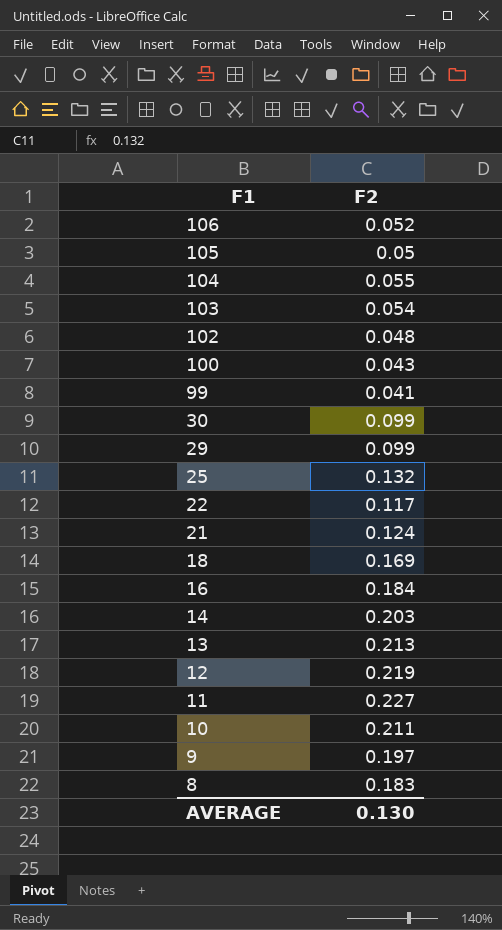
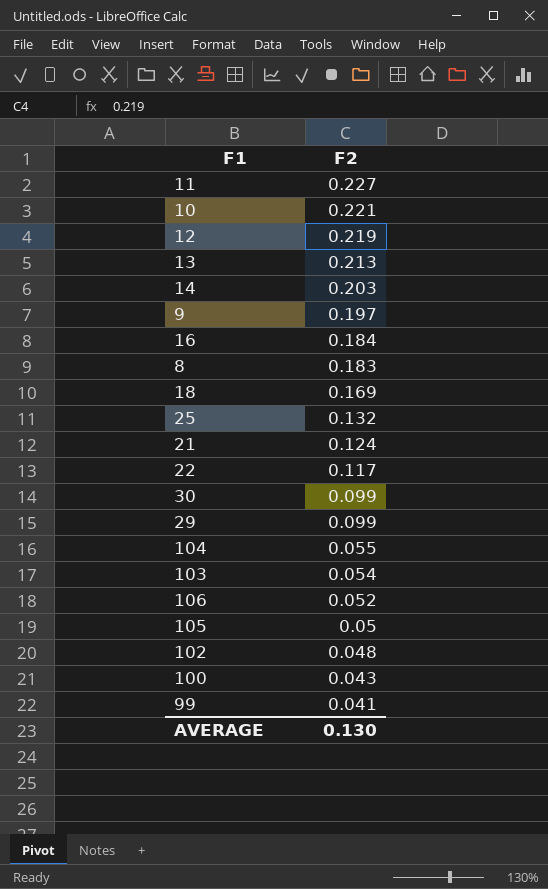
row order: F1 descending -> F2 descending
10 | F2: 0.211 -> 0.221

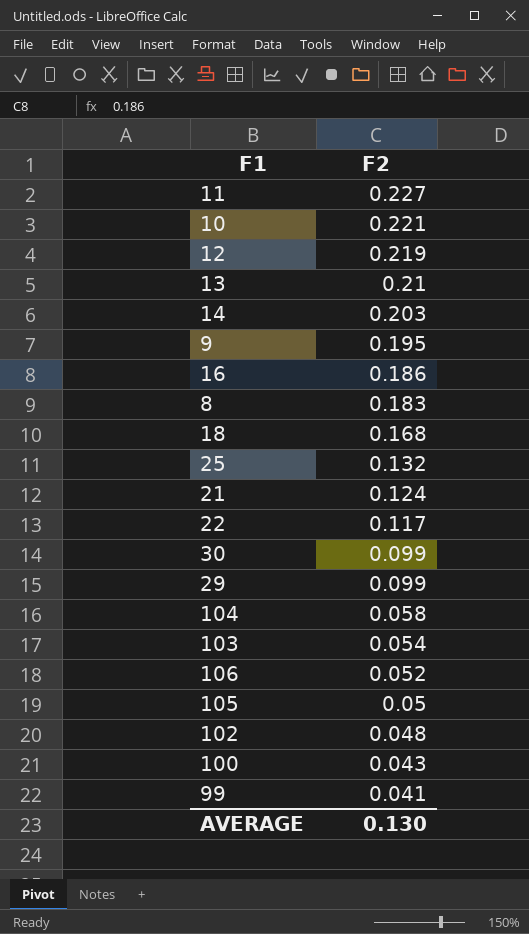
13 | F2: 0.213 -> 0.21
9 | F2: 0.197 -> 0.195
16 | F2: 0.184 -> 0.186
18 | F2: 0.169 -> 0.168
104 | F2: 0.055 -> 0.058

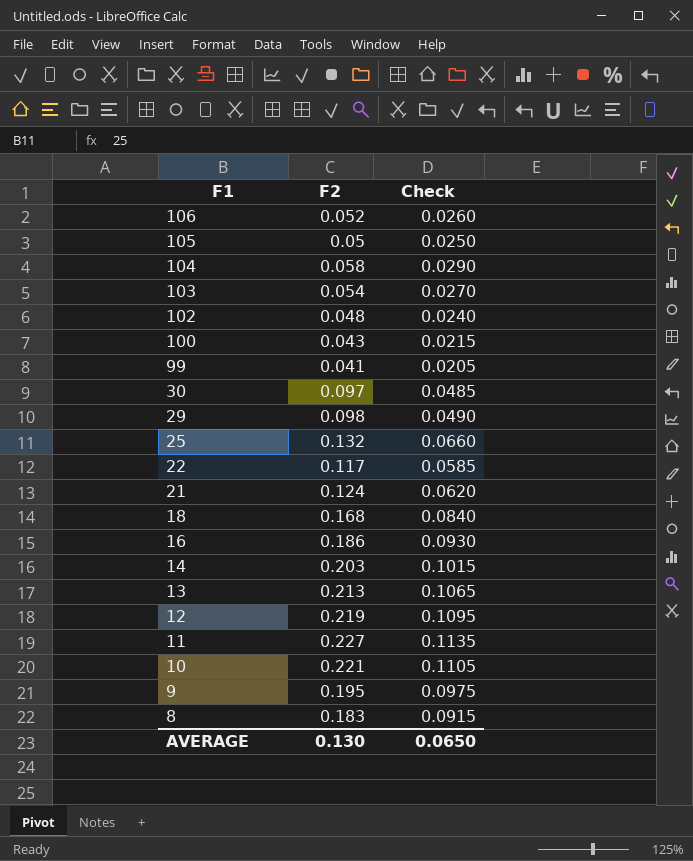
row order: F2 descending -> F1 descending
column Check | formula: none -> [F2] * 0.5
30 | F2: 0.099 -> 0.097
29 | F2: 0.099 -> 0.098
13 | F2: 0.21 -> 0.213

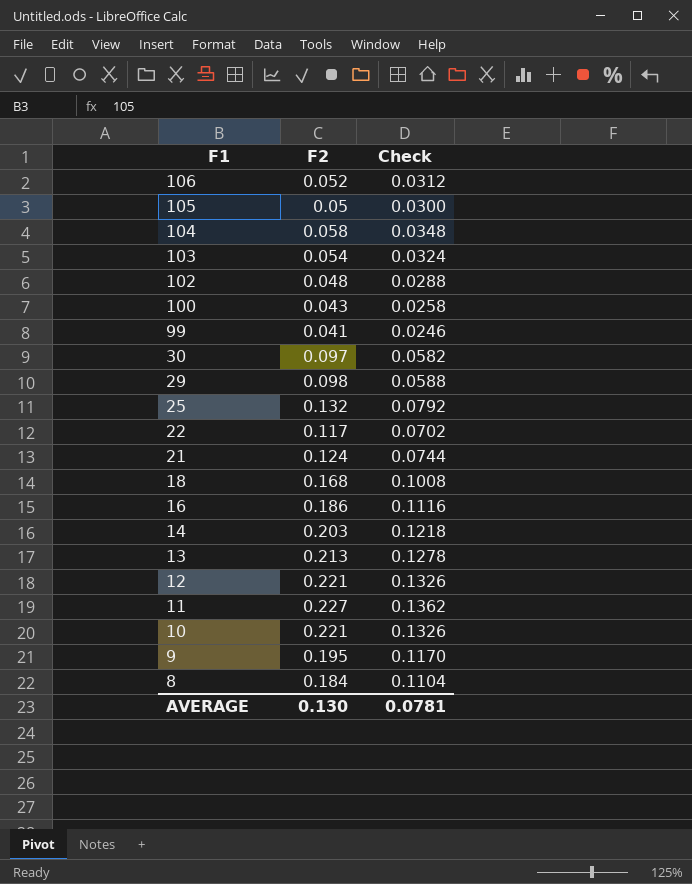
column Check | formula: [F2] * 0.5 -> [F2] * 0.6
12 | F2: 0.219 -> 0.221
8 | F2: 0.183 -> 0.184
AVERAGE | Check: 0.0650 -> 0.0781

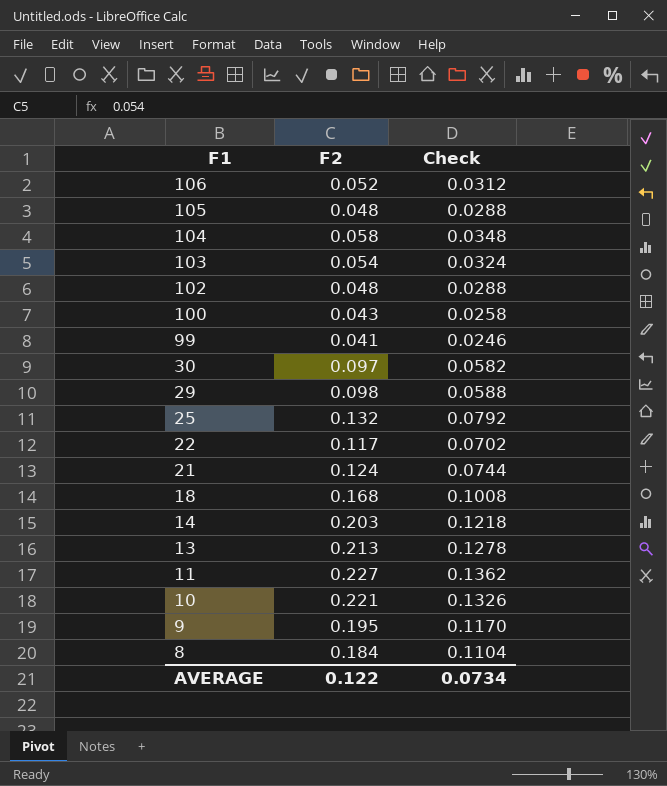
row 16: 0.186 | 0.1116 -> none
row 12: 0.221 | 0.1326 -> none
105 | F2: 0.05 -> 0.048
105 | Check: 0.0300 -> 0.0288
AVERAGE | F2: 0.130 -> 0.122
AVERAGE | Check: 0.0781 -> 0.0734

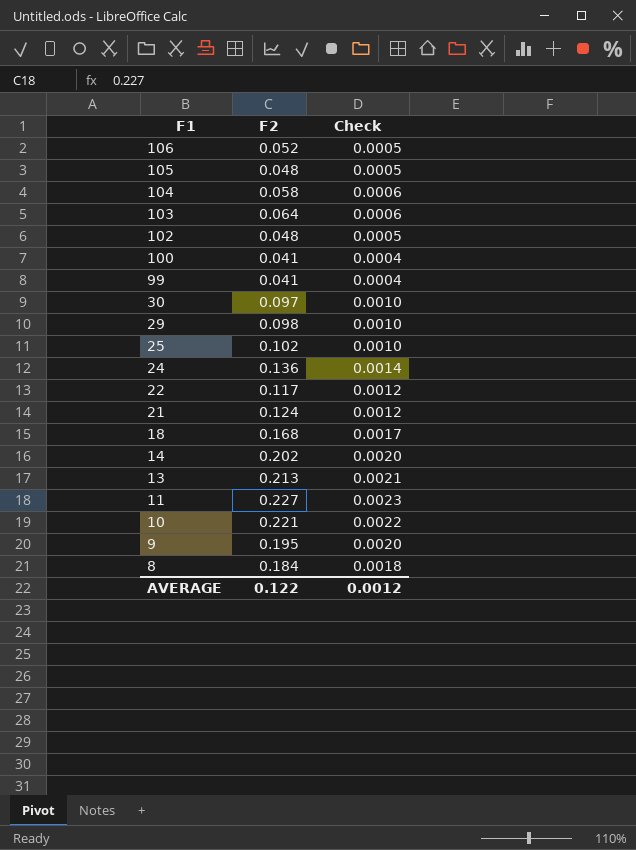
column Check | formula: [F2] * 0.6 -> [F2] * 0.01
103 | F2: 0.054 -> 0.064
100 | F2: 0.043 -> 0.041
25 | F2: 0.132 -> 0.102
row 24: none -> 0.136 | 0.0014
14 | F2: 0.203 -> 0.202
AVERAGE | Check: 0.0734 -> 0.0012

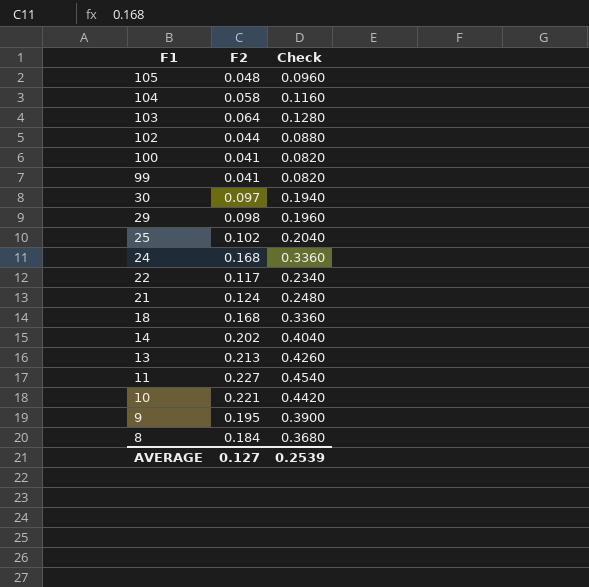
column Check | formula: [F2] * 0.01 -> [F2] * 2
row 106: 0.052 | 0.0005 -> none
102 | F2: 0.048 -> 0.044
24 | F2: 0.136 -> 0.168
AVERAGE | F2: 0.122 -> 0.127
AVERAGE | Check: 0.0012 -> 0.2539

